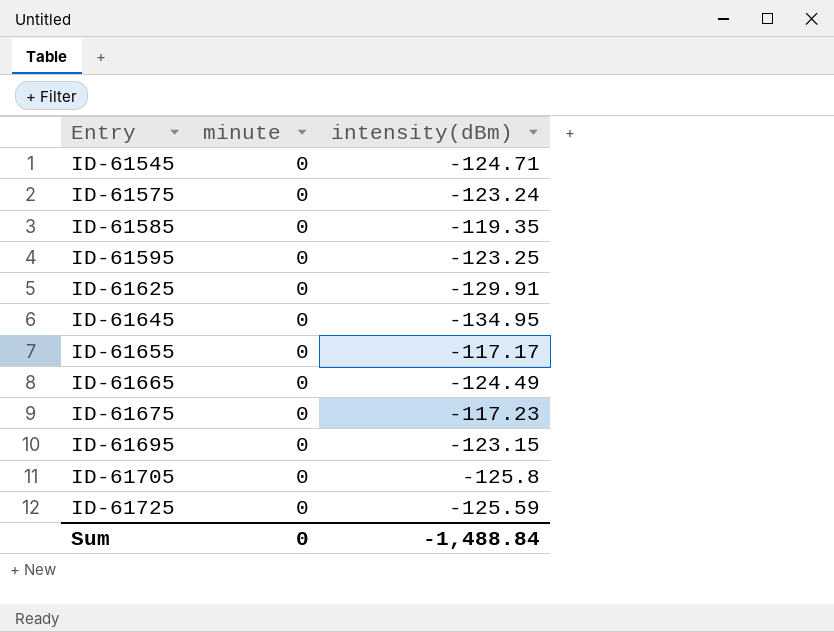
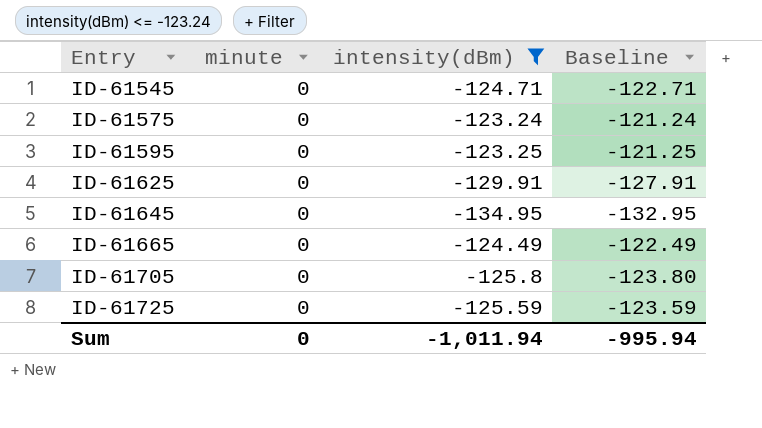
filter: none -> intensity(dBm) <= -123.24
column Baseline | formula: none -> [intensity(dBm)] + 2
Sum | intensity(dBm): -1,488.84 -> -1,011.94

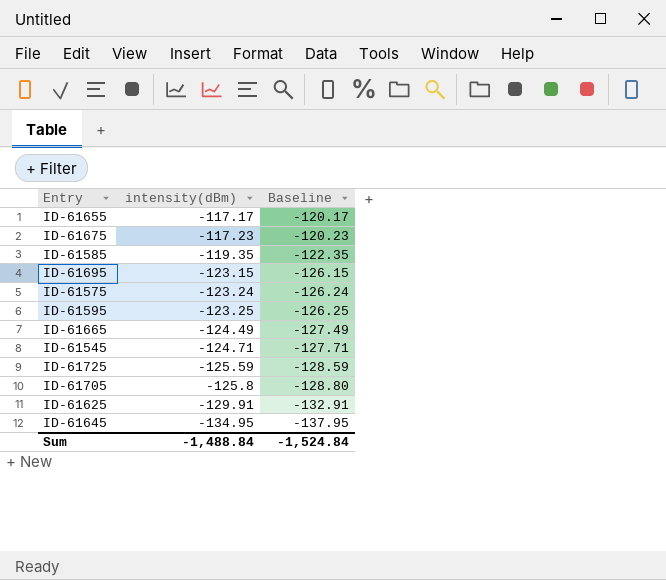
filter: intensity(dBm) <= -123.24 -> none
row order: Entry ascending -> intensity(dBm) descending
column minute | position: 2 -> none
column Baseline | formula: [intensity(dBm)] + 2 -> [intensity(dBm)] - 3
Sum | intensity(dBm): -1,011.94 -> -1,488.84
Sum | Baseline: -995.94 -> -1,524.84

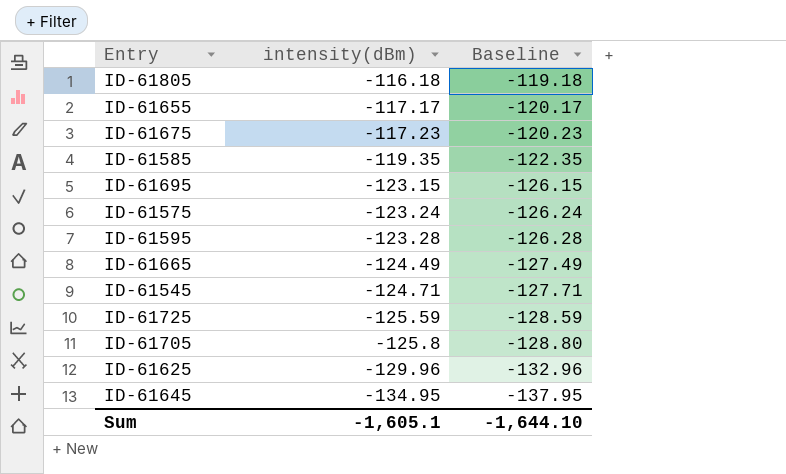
row ID-61805: none -> -116.18 | -119.18
ID-61595 | intensity(dBm): -123.25 -> -123.28
ID-61595 | Baseline: -126.25 -> -126.28
ID-61625 | intensity(dBm): -129.91 -> -129.96
ID-61625 | Baseline: -132.91 -> -132.96
Sum | intensity(dBm): -1,488.84 -> -1,605.1
Sum | Baseline: -1,524.84 -> -1,644.10

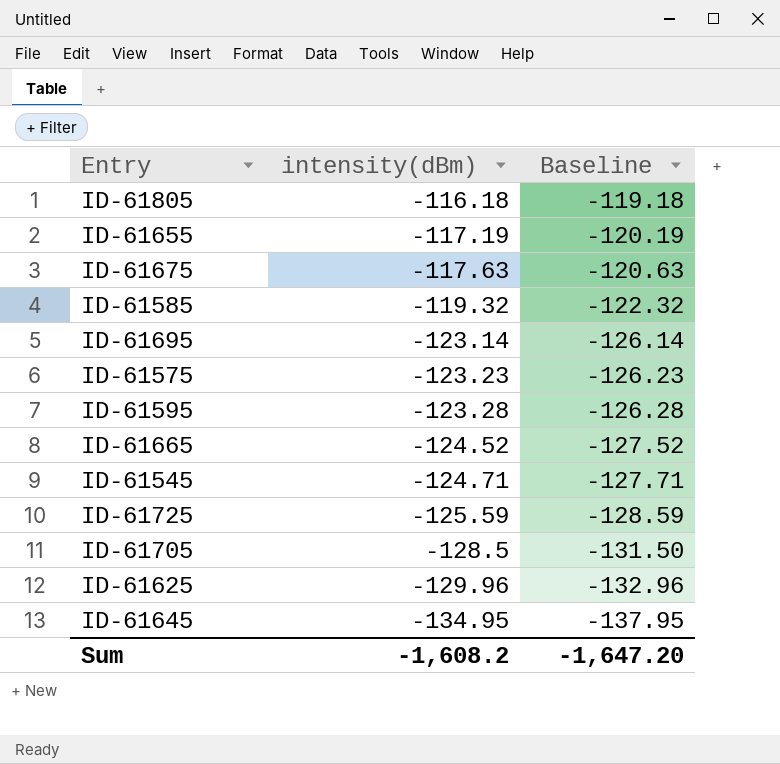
ID-61655 | intensity(dBm): -117.17 -> -117.19
ID-61655 | Baseline: -120.17 -> -120.19
ID-61675 | intensity(dBm): -117.23 -> -117.63
ID-61675 | Baseline: -120.23 -> -120.63
ID-61585 | intensity(dBm): -119.35 -> -119.32
ID-61585 | Baseline: -122.35 -> -122.32
ID-61695 | intensity(dBm): -123.15 -> -123.14
ID-61695 | Baseline: -126.15 -> -126.14
ID-61575 | intensity(dBm): -123.24 -> -123.23
ID-61575 | Baseline: -126.24 -> -126.23
ID-61665 | intensity(dBm): -124.49 -> -124.52
ID-61665 | Baseline: -127.49 -> -127.52
ID-61705 | intensity(dBm): -125.8 -> -128.5
ID-61705 | Baseline: -128.80 -> -131.50
Sum | intensity(dBm): -1,605.1 -> -1,608.2
Sum | Baseline: -1,644.10 -> -1,647.20

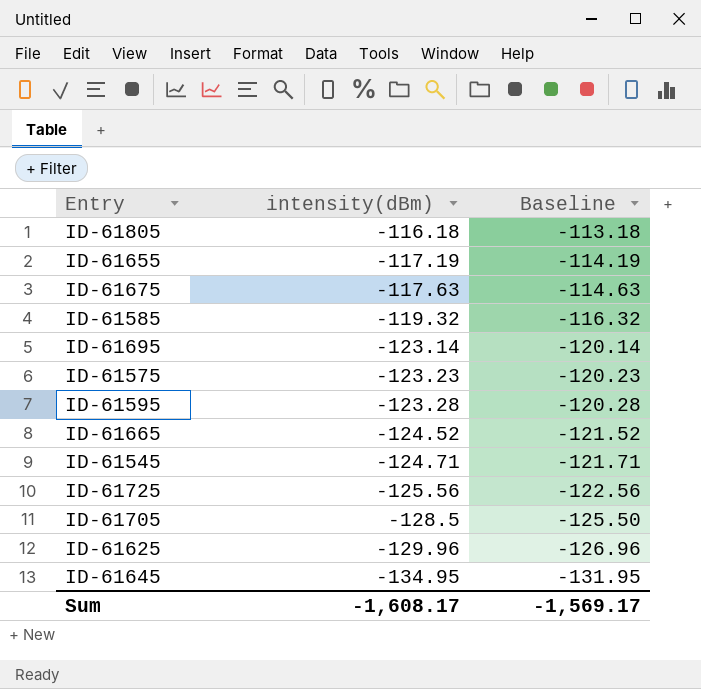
column Baseline | formula: [intensity(dBm)] - 3 -> [intensity(dBm)] + 3
ID-61725 | intensity(dBm): -125.59 -> -125.56
Sum | intensity(dBm): -1,608.2 -> -1,608.17
Sum | Baseline: -1,647.20 -> -1,569.17

